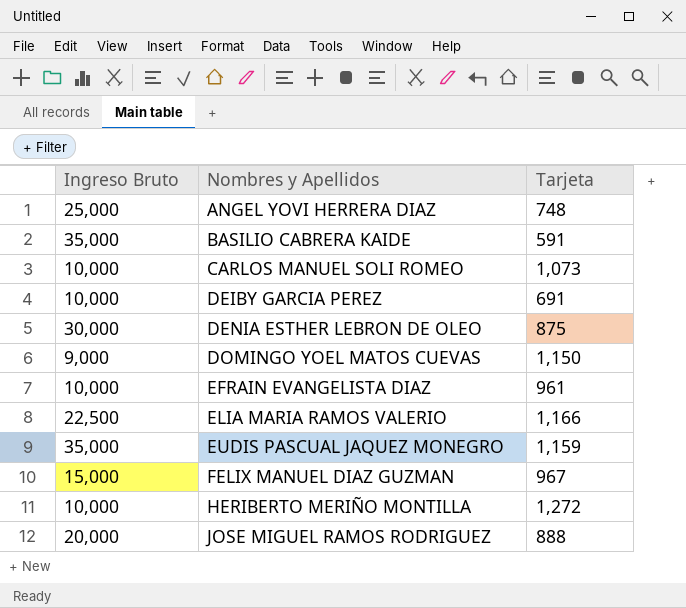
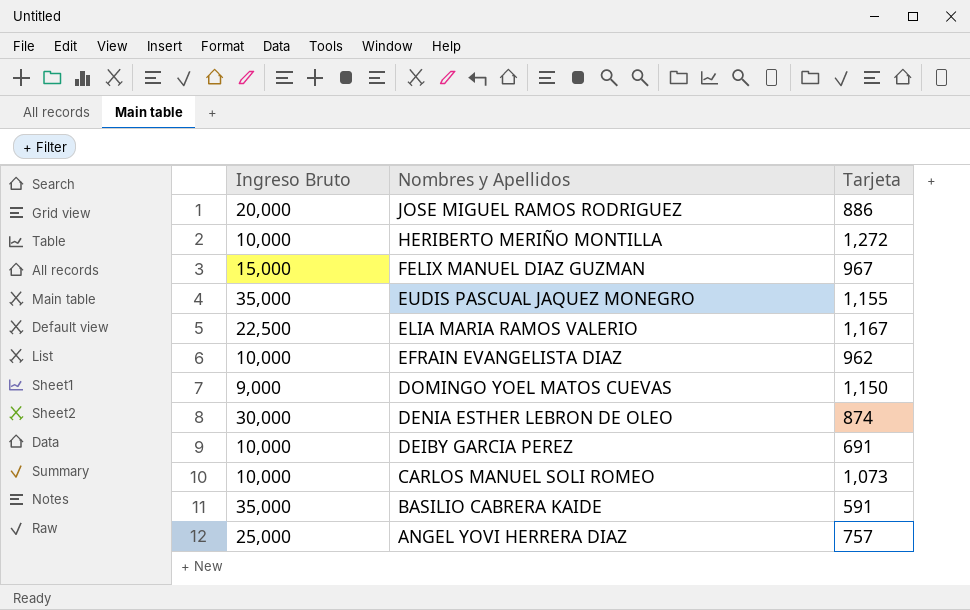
row order: Nombres y Apellidos ascending -> Nombres y Apellidos descending
JOSE MIGUEL RAMOS RODRIGUEZ | Tarjeta: 888 -> 886
EUDIS PASCUAL JAQUEZ MONEGRO | Tarjeta: 1,159 -> 1,155
ELIA MARIA RAMOS VALERIO | Tarjeta: 1,166 -> 1,167
EFRAIN EVANGELISTA DIAZ | Tarjeta: 961 -> 962
DENIA ESTHER LEBRON DE OLEO | Tarjeta: 875 -> 874
ANGEL YOVI HERRERA DIAZ | Tarjeta: 748 -> 757

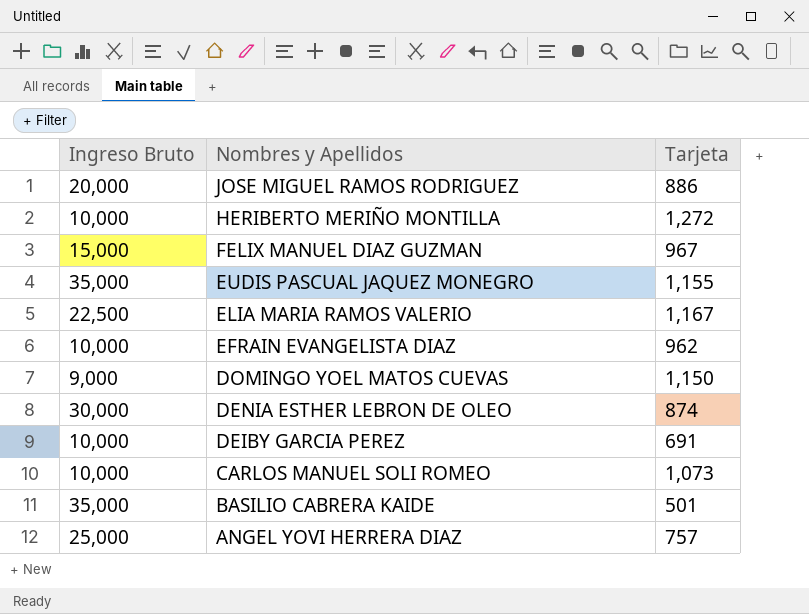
BASILIO CABRERA KAIDE | Tarjeta: 591 -> 501

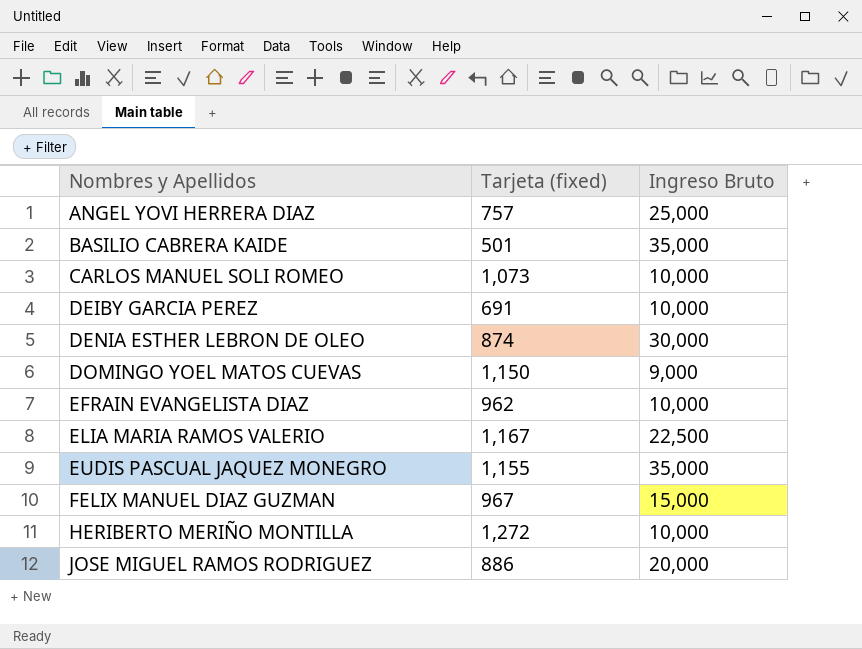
row order: Nombres y Apellidos descending -> Nombres y Apellidos ascending
column name: Tarjeta -> Tarjeta (fixed)
column Ingreso Bruto | position: 1 -> 3

